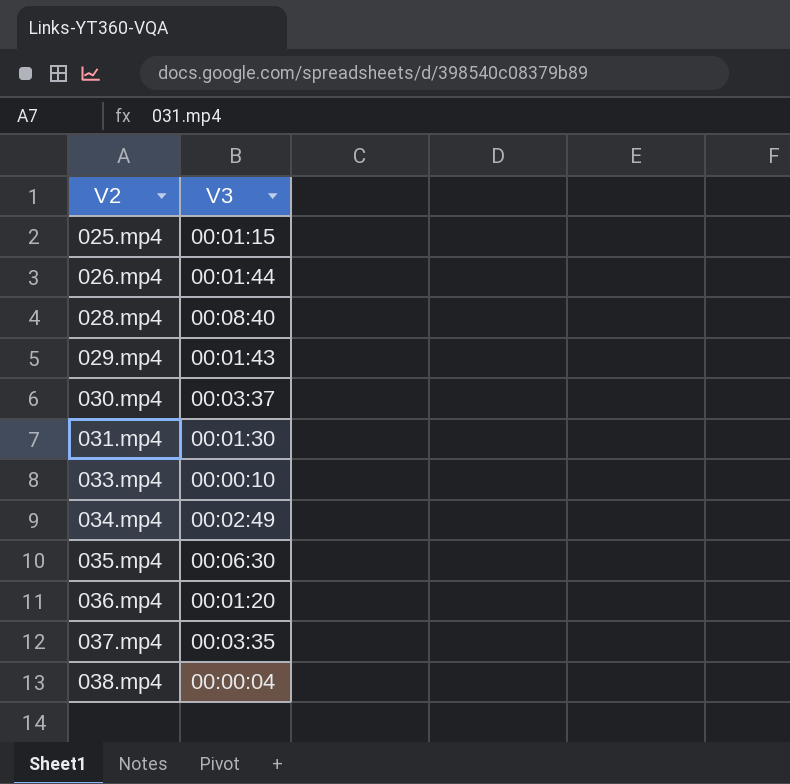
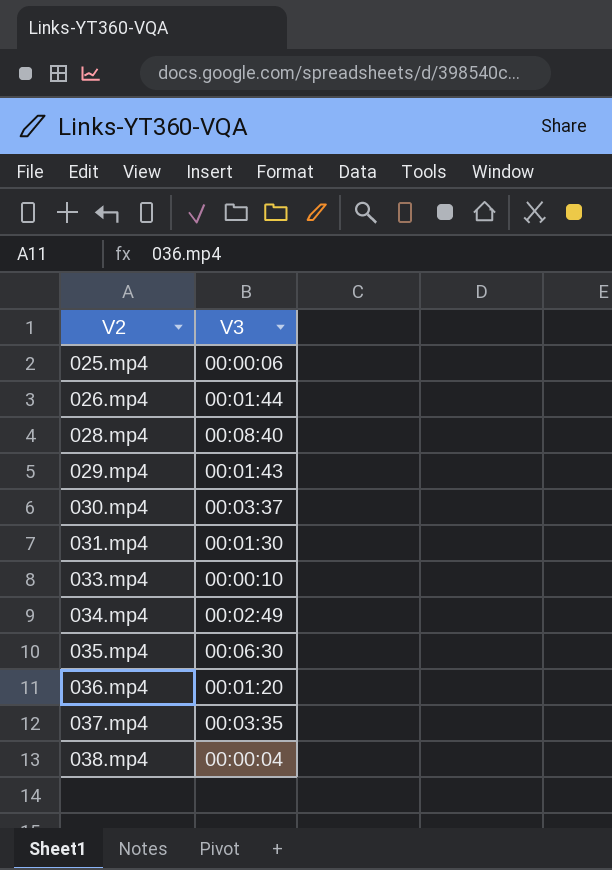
025.mp4 | V3: 00:01:15 -> 00:00:06

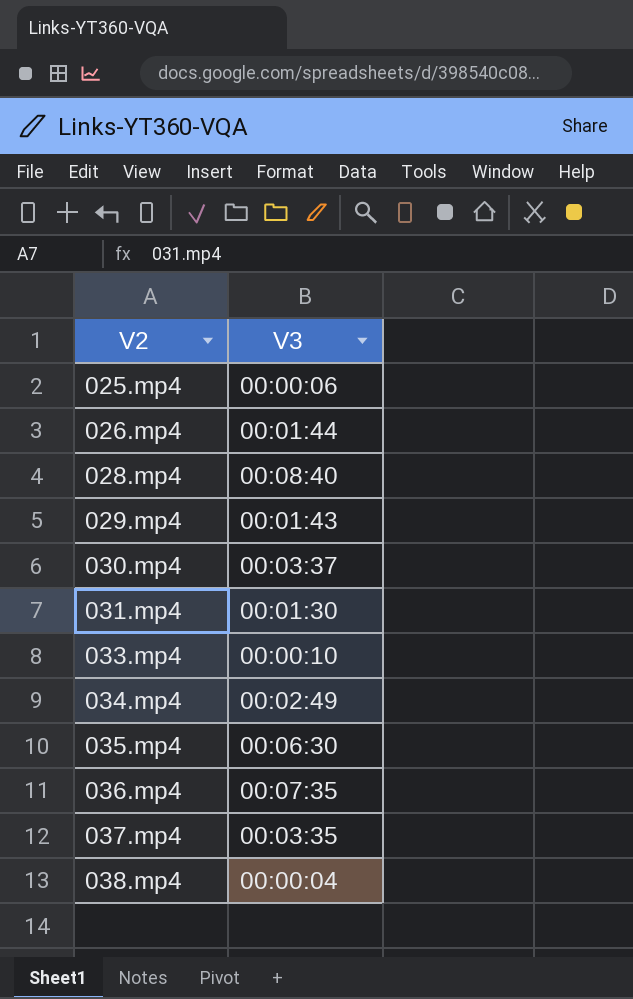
036.mp4 | V3: 00:01:20 -> 00:07:35

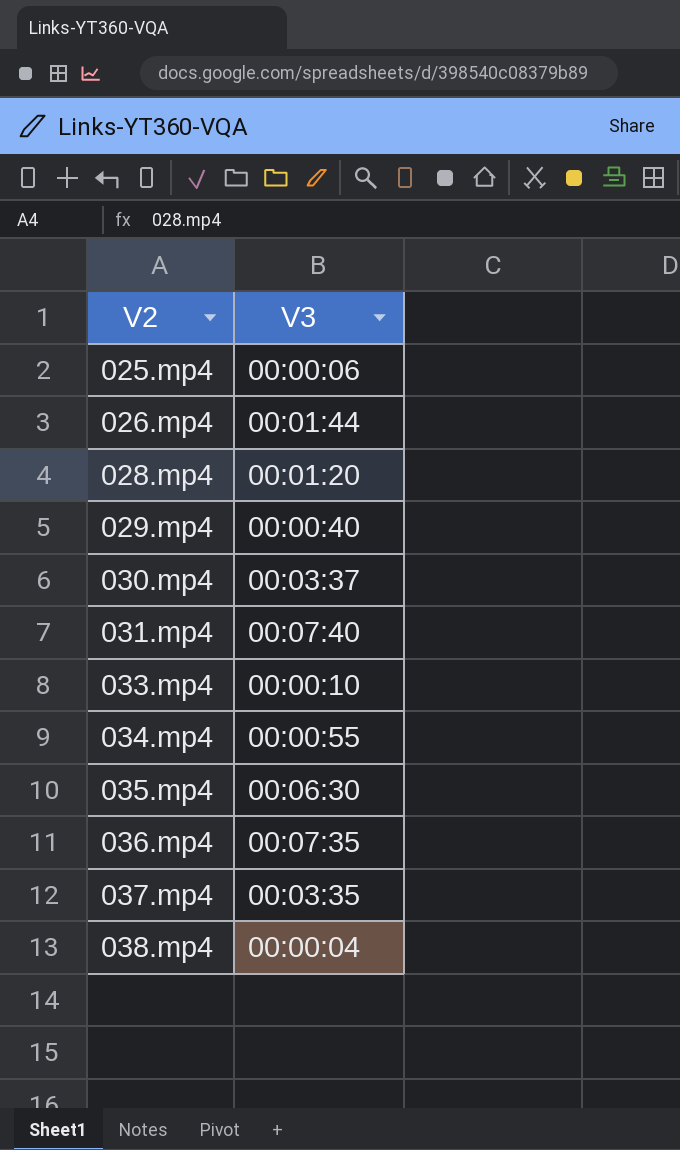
028.mp4 | V3: 00:08:40 -> 00:01:20
029.mp4 | V3: 00:01:43 -> 00:00:40
031.mp4 | V3: 00:01:30 -> 00:07:40
034.mp4 | V3: 00:02:49 -> 00:00:55

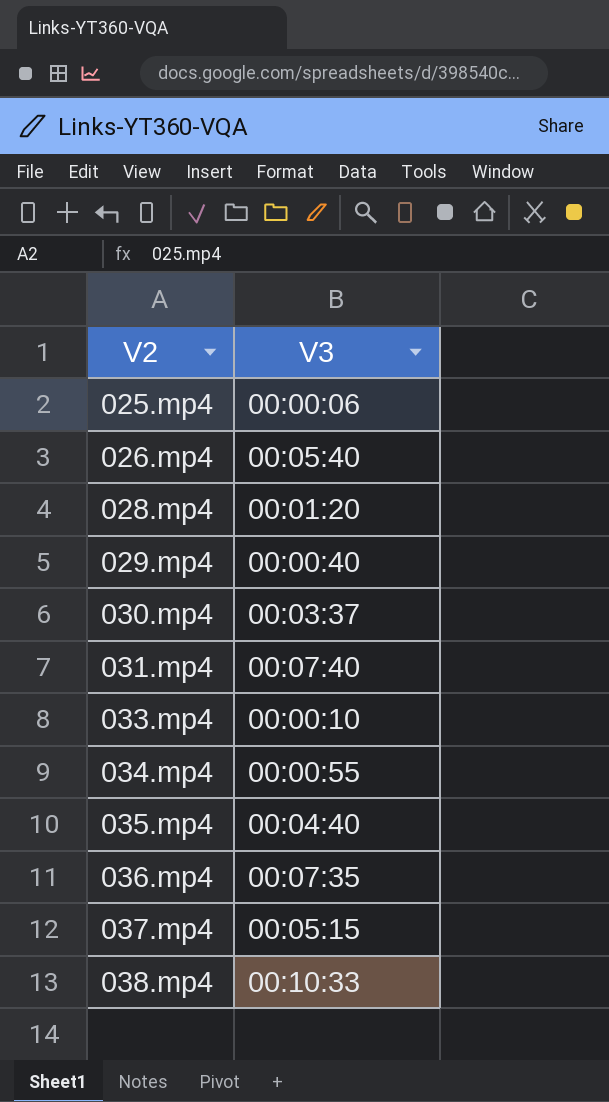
026.mp4 | V3: 00:01:44 -> 00:05:40
035.mp4 | V3: 00:06:30 -> 00:04:40
037.mp4 | V3: 00:03:35 -> 00:05:15
038.mp4 | V3: 00:00:04 -> 00:10:33

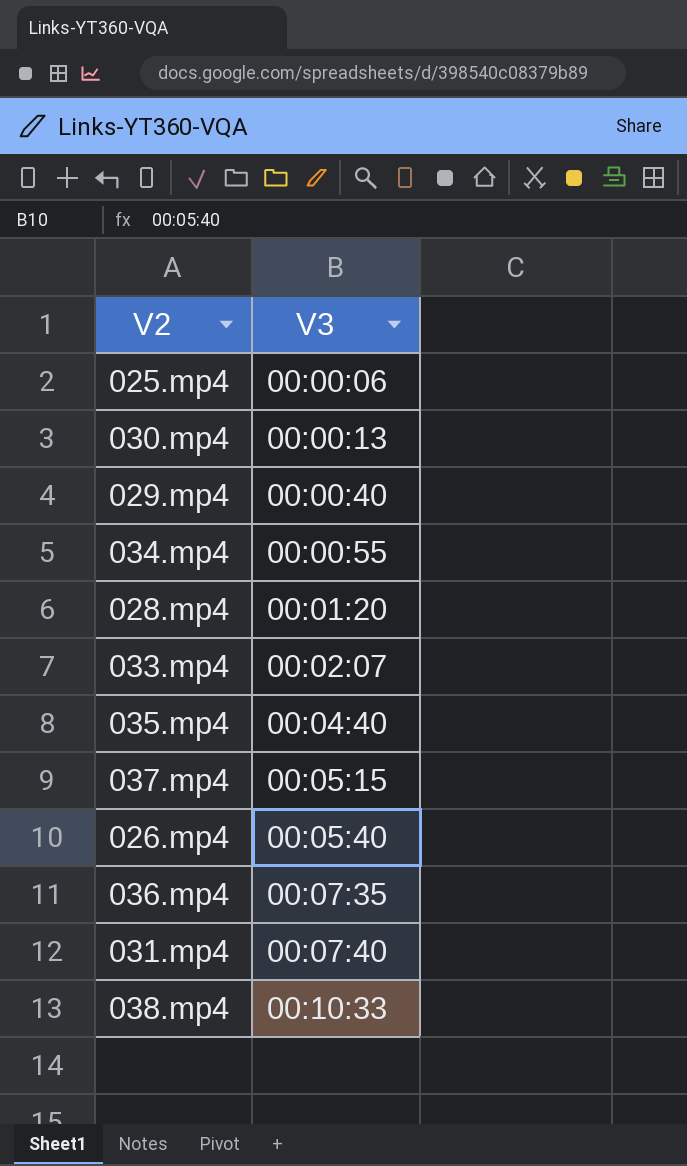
row order: V2 ascending -> V3 ascending
030.mp4 | V3: 00:03:37 -> 00:00:13
033.mp4 | V3: 00:00:10 -> 00:02:07

